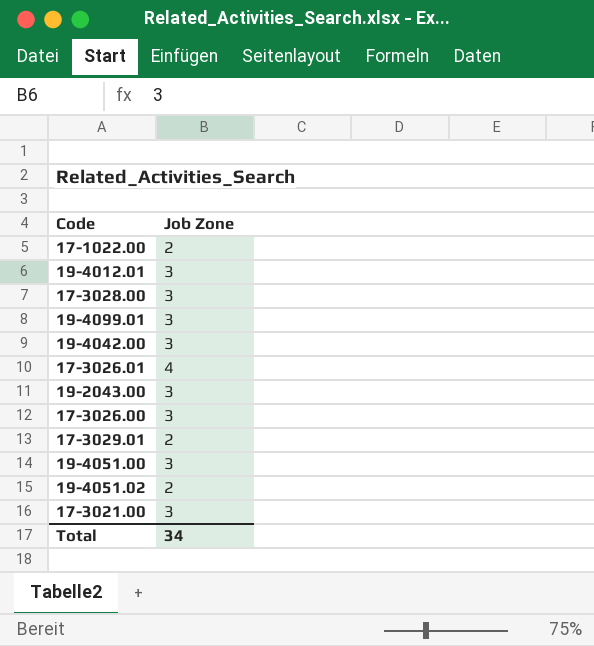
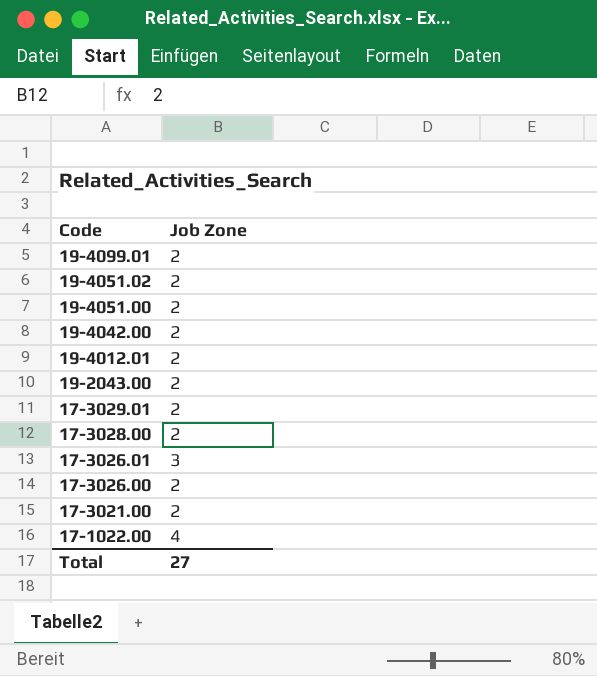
row order: none -> Code descending
19-4099.01 | Job Zone: 3 -> 2
19-4051.00 | Job Zone: 3 -> 2
19-4042.00 | Job Zone: 3 -> 2
19-4012.01 | Job Zone: 3 -> 2
19-2043.00 | Job Zone: 3 -> 2
17-3028.00 | Job Zone: 3 -> 2
17-3026.01 | Job Zone: 4 -> 3
17-3026.00 | Job Zone: 3 -> 2
17-3021.00 | Job Zone: 3 -> 2
17-1022.00 | Job Zone: 2 -> 4
Total | Job Zone: 34 -> 27

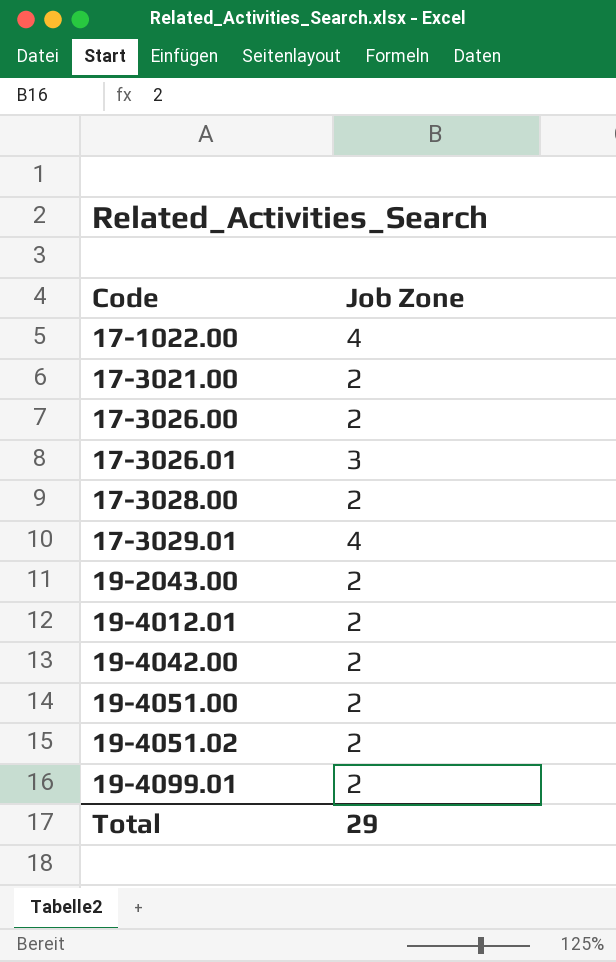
row order: Code descending -> Code ascending
17-3029.01 | Job Zone: 2 -> 4
Total | Job Zone: 27 -> 29

